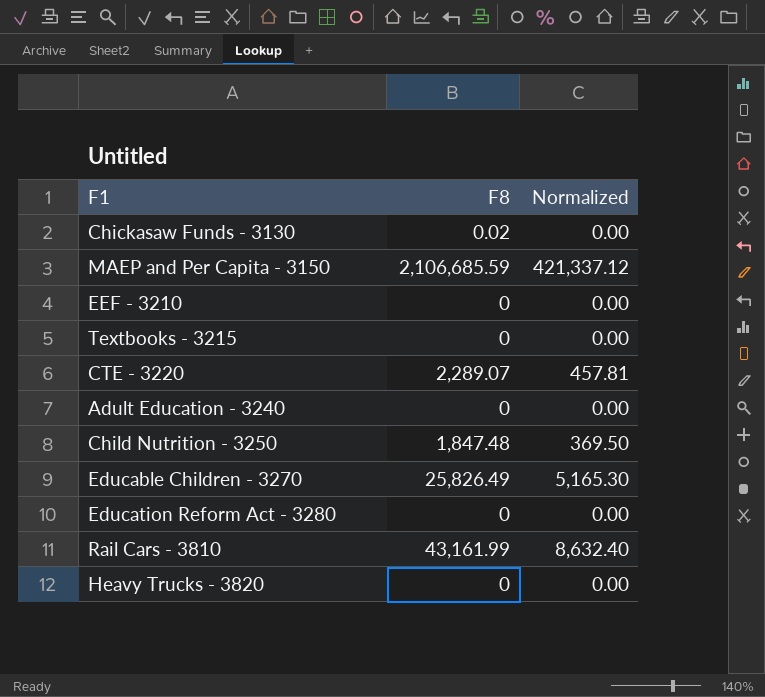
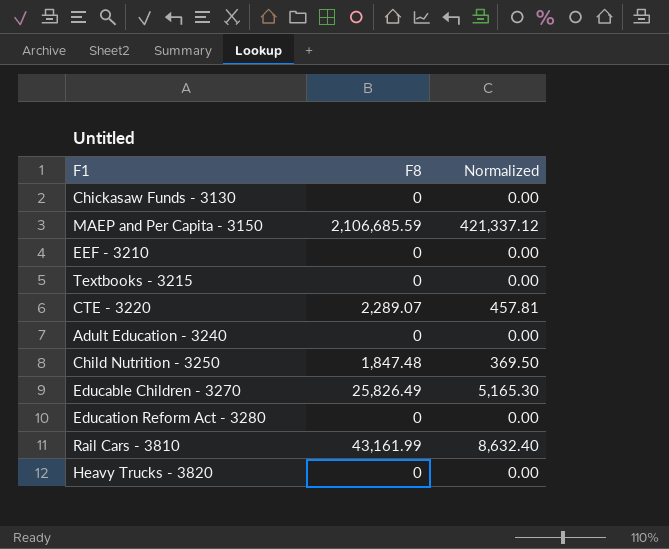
Chickasaw Funds - 3130 | F8: 0.02 -> 0

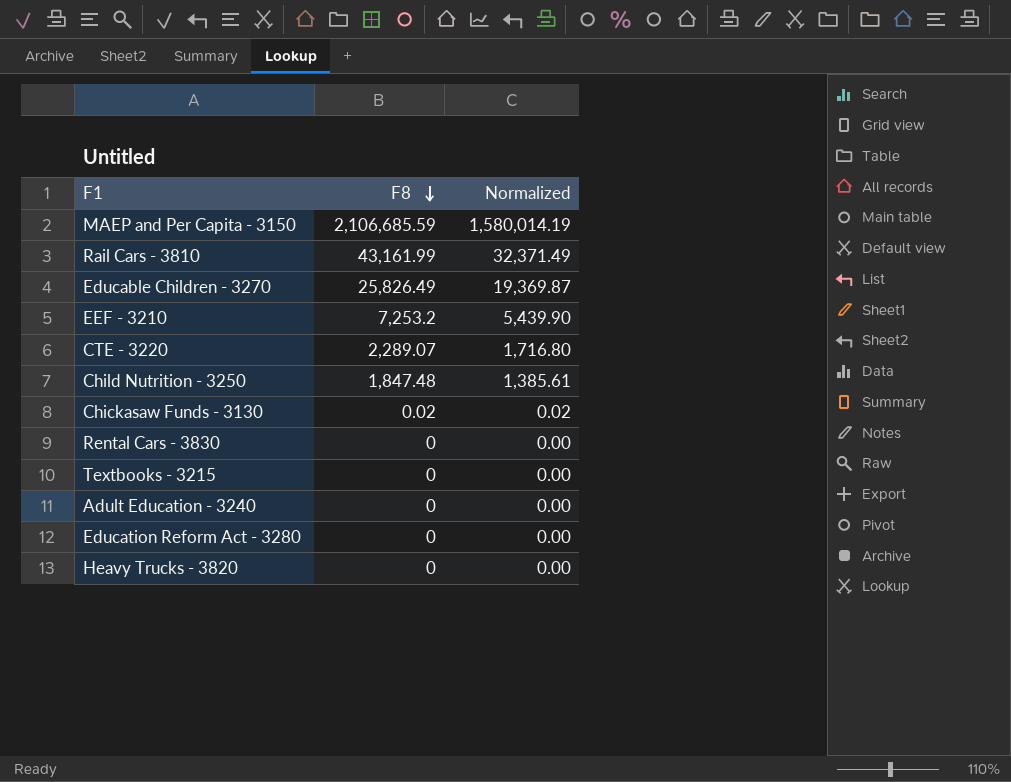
row order: none -> F8 descending
column Normalized | formula: [F8] * 0.2 -> [F8] * 0.75
EEF - 3210 | F8: 0 -> 7,253.2
Chickasaw Funds - 3130 | F8: 0 -> 0.02
row Rental Cars - 3830: none -> 0 | 0.00

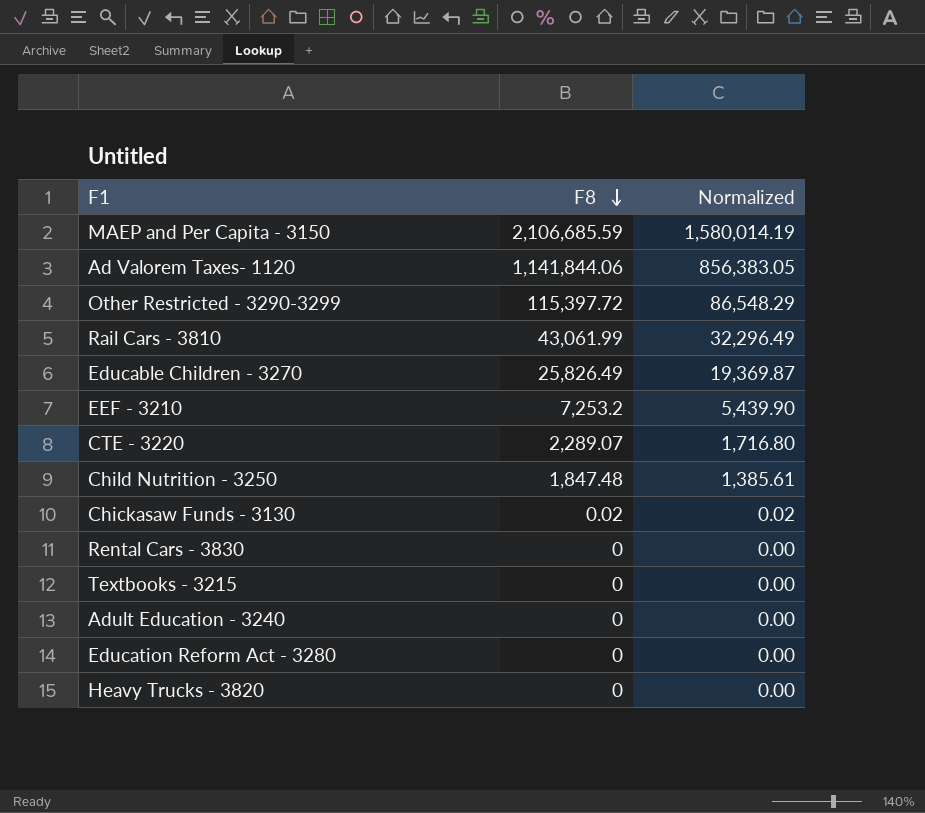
row Ad Valorem Taxes- 1120: none -> 1,141,844.06 | 856,383.05
row Other Restricted - 3290-3299: none -> 115,397.72 | 86,548.29
Rail Cars - 3810 | F8: 43,161.99 -> 43,061.99
Rail Cars - 3810 | Normalized: 32,371.49 -> 32,296.49

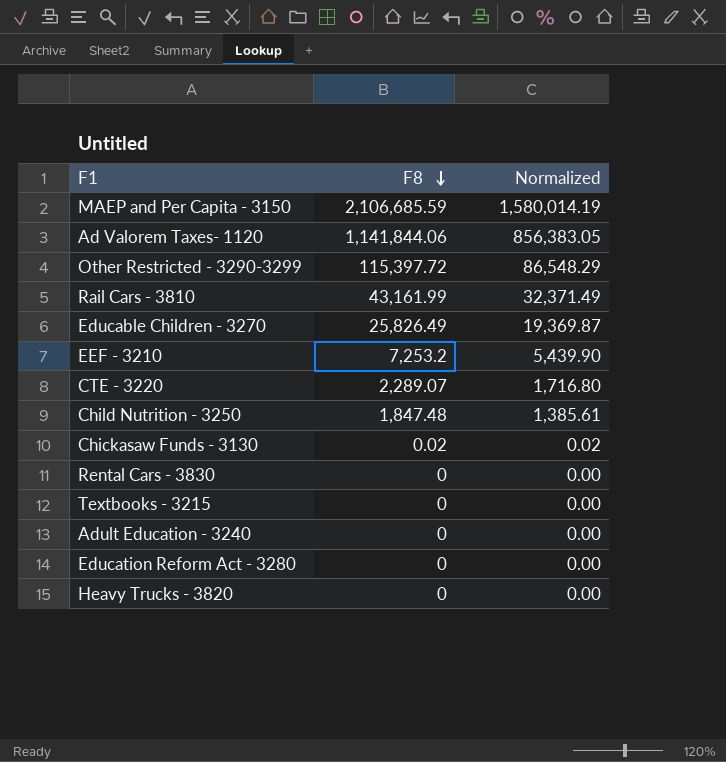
Rail Cars - 3810 | F8: 43,061.99 -> 43,161.99
Rail Cars - 3810 | Normalized: 32,296.49 -> 32,371.49

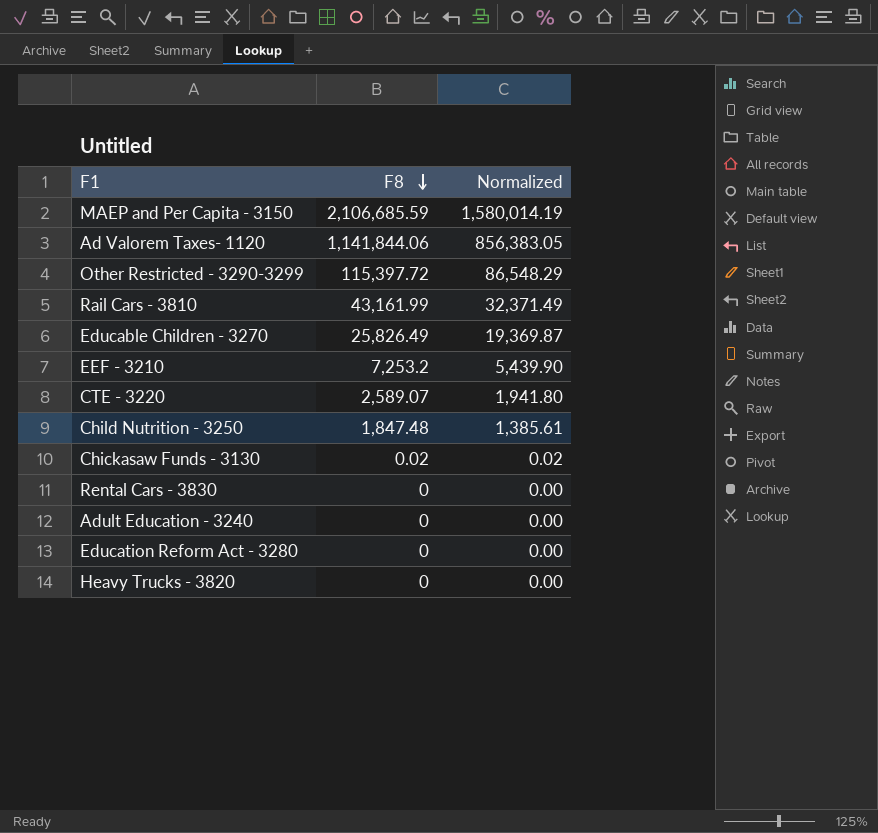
row Textbooks - 3215: 0 | 0.00 -> none
CTE - 3220 | F8: 2,289.07 -> 2,589.07
CTE - 3220 | Normalized: 1,716.80 -> 1,941.80

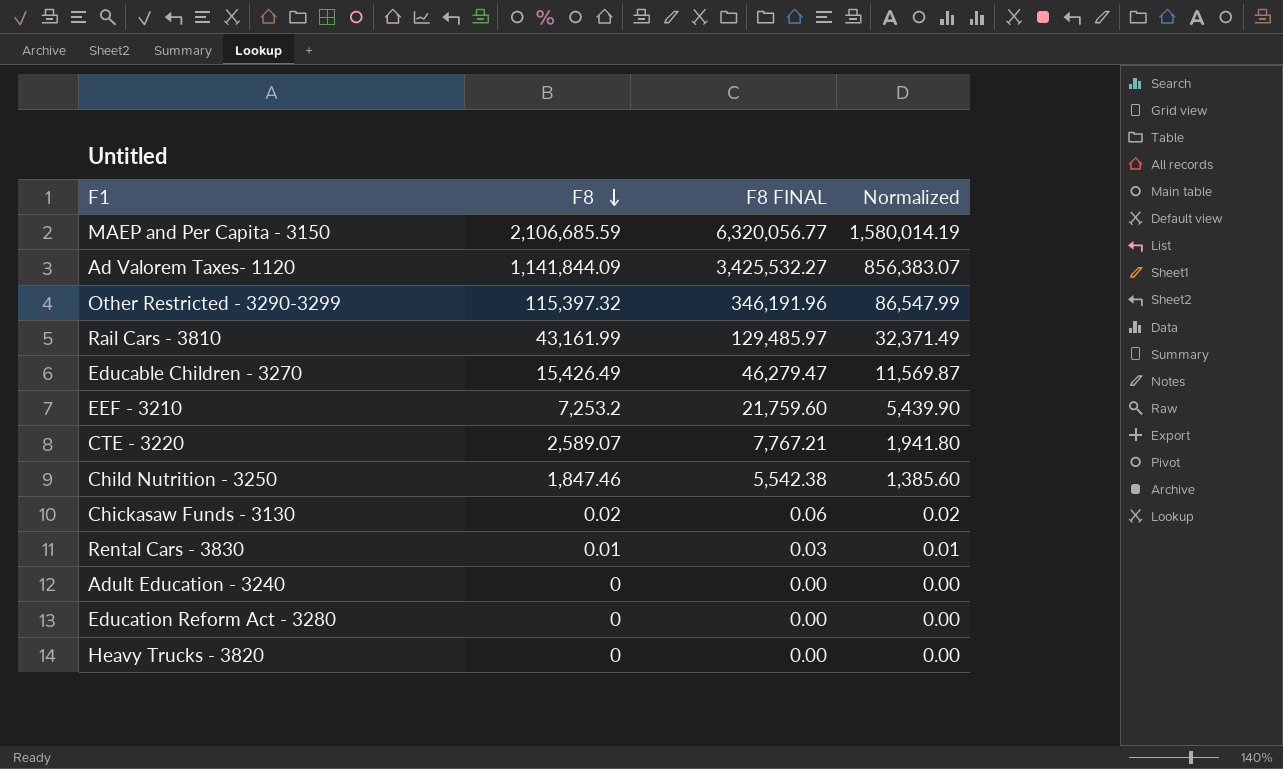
column F8 FINAL | formula: none -> [F8] * 3
Ad Valorem Taxes- 1120 | F8: 1,141,844.06 -> 1,141,844.09
Ad Valorem Taxes- 1120 | Normalized: 856,383.05 -> 856,383.07
Other Restricted - 3290-3299 | F8: 115,397.72 -> 115,397.32
Other Restricted - 3290-3299 | Normalized: 86,548.29 -> 86,547.99
Educable Children - 3270 | F8: 25,826.49 -> 15,426.49
Educable Children - 3270 | Normalized: 19,369.87 -> 11,569.87
Child Nutrition - 3250 | F8: 1,847.48 -> 1,847.46
Child Nutrition - 3250 | Normalized: 1,385.61 -> 1,385.60
Rental Cars - 3830 | F8: 0 -> 0.01
Rental Cars - 3830 | Normalized: 0.00 -> 0.01

